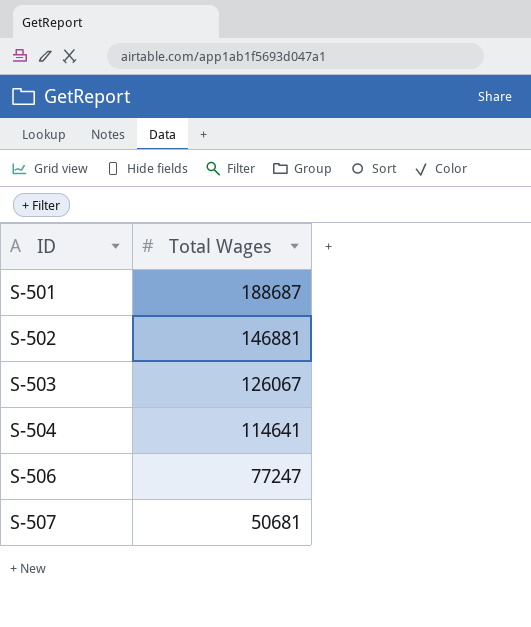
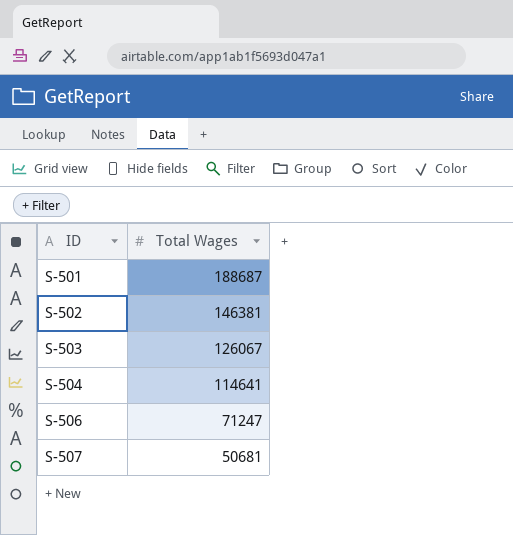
S-502 | Total Wages: 146881 -> 146381
S-506 | Total Wages: 77247 -> 71247

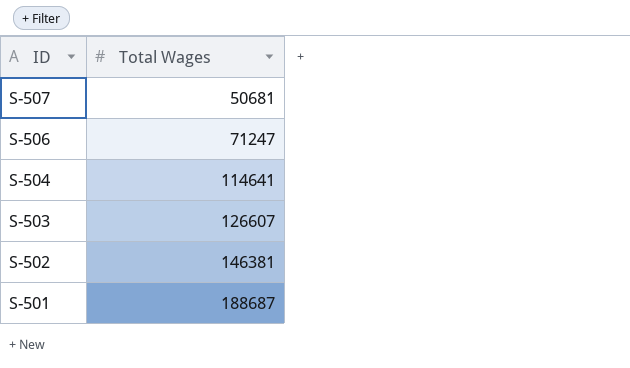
row order: ID ascending -> ID descending
S-503 | Total Wages: 126067 -> 126607

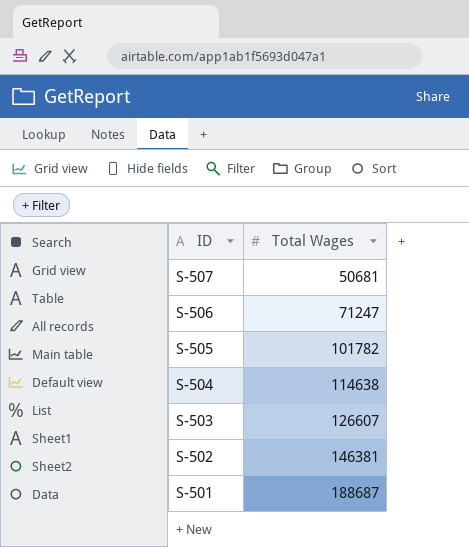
row S-505: none -> 101782
S-504 | Total Wages: 114641 -> 114638

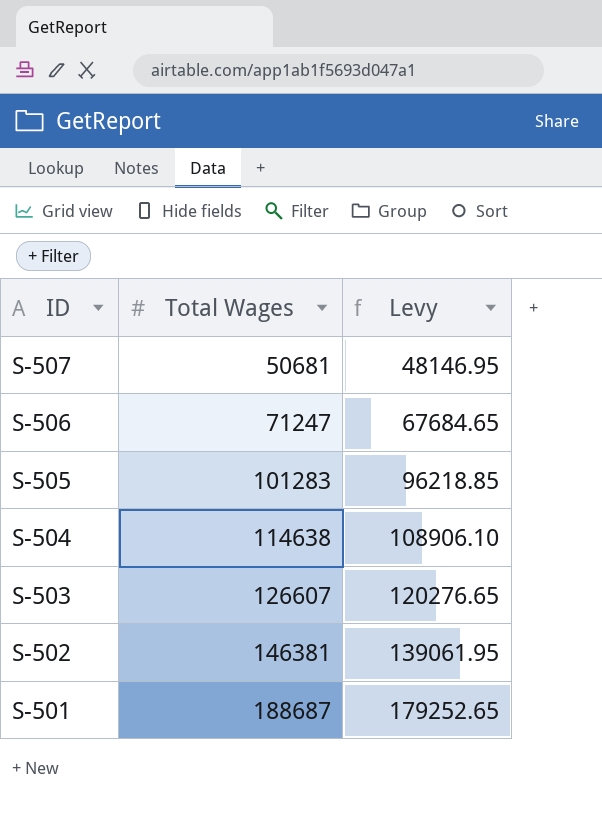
column Levy | formula: none -> [Total Wages] * 0.95
S-505 | Total Wages: 101782 -> 101283

